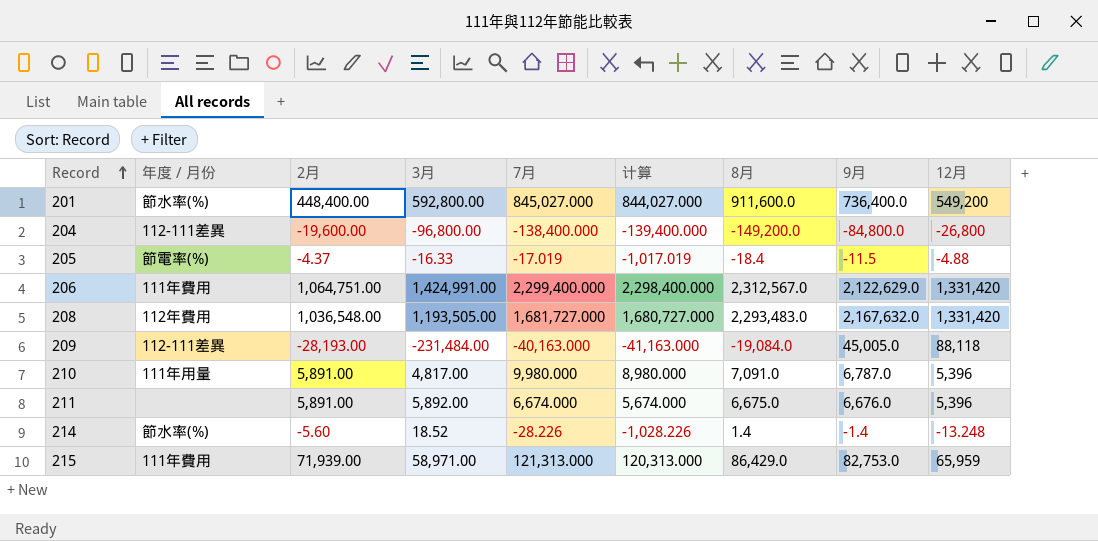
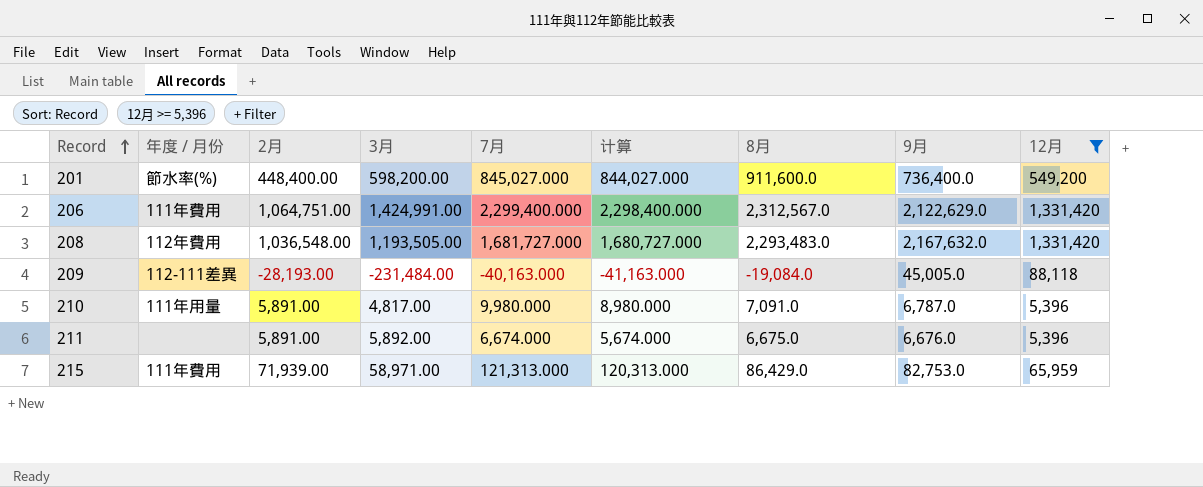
filter: none -> 12月 >= 5,396
201 | 3月: 592,800.00 -> 598,200.00

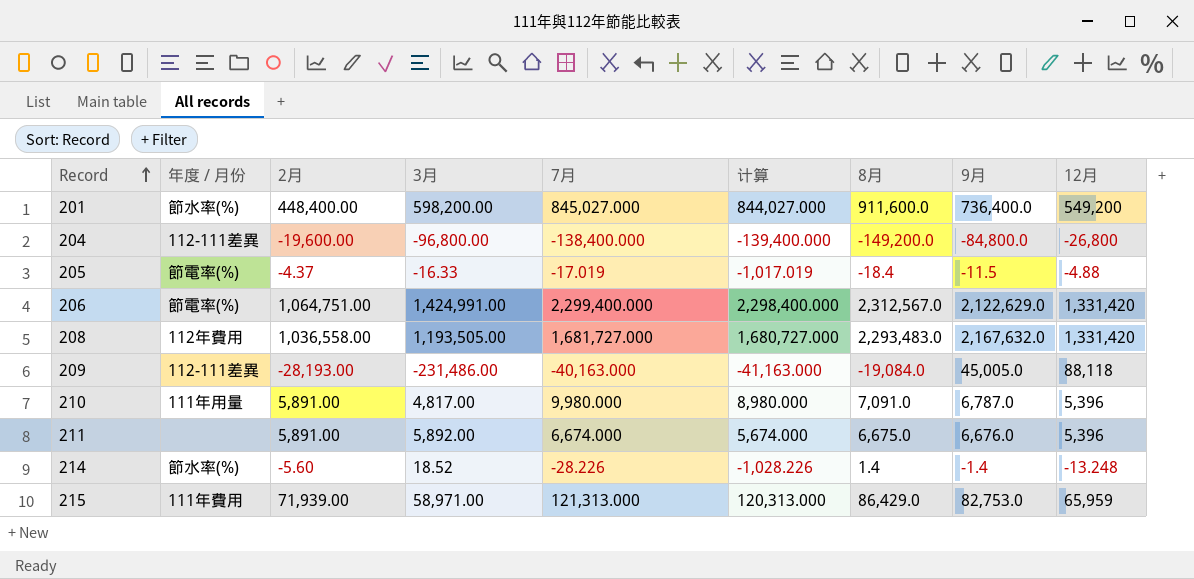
filter: 12月 >= 5,396 -> none
206 | 年度 / 月份: 111年費用 -> 節電率(%)
208 | 2月: 1,036,548.00 -> 1,036,558.00
209 | 3月: -231,484.00 -> -231,486.00

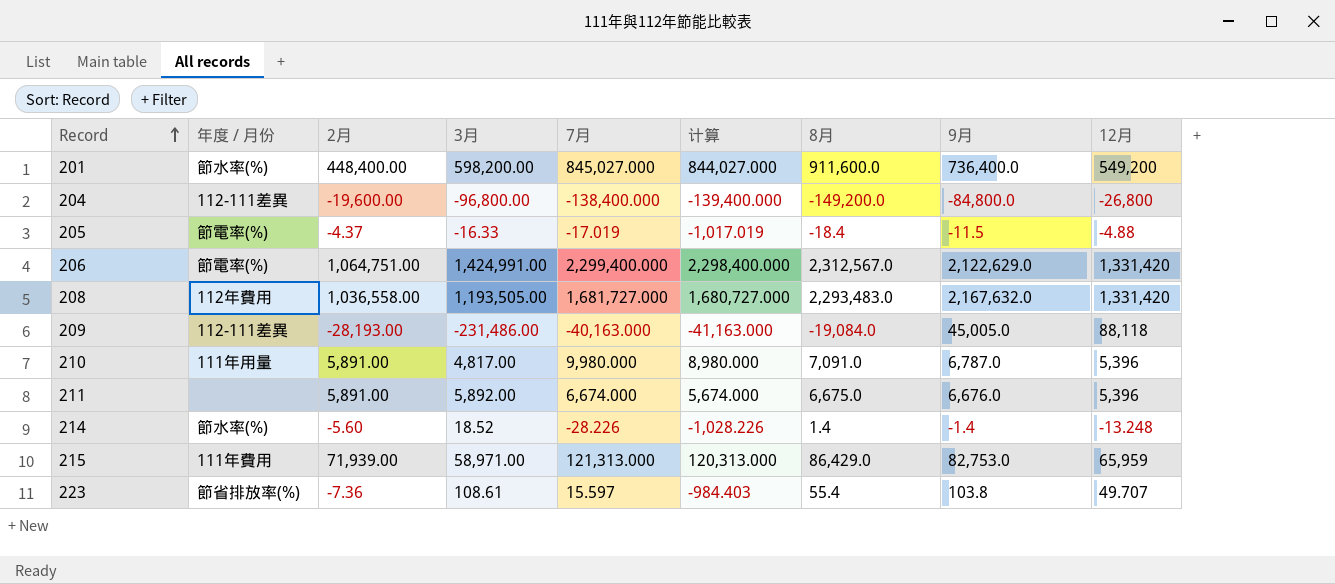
row 223: none -> 節省排放率(%) | -7.36 | 108.61 | 15.597 | -984.403 | 55.4 | 103.8 | 49.707

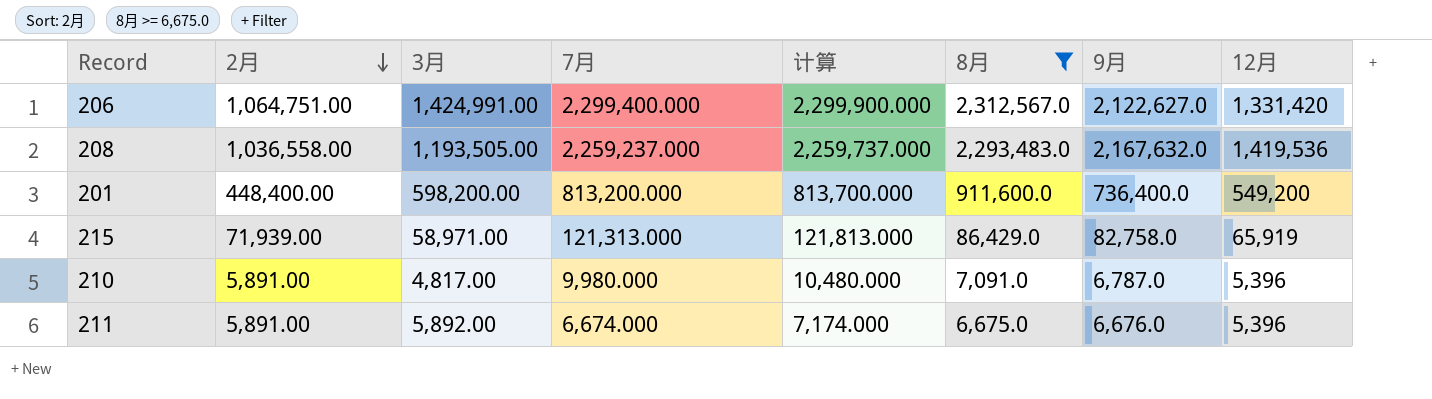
filter: none -> 8月 >= 6,675.0
row order: Record ascending -> 2月 descending
column 年度 / 月份 | position: 2 -> none
column 计算 | formula: [7月] - 1000 -> [7月] + 500
206 | 9月: 2,122,629.0 -> 2,122,627.0
208 | 7月: 1,681,727.000 -> 2,259,237.000
208 | 12月: 1,331,420 -> 1,419,536
201 | 7月: 845,027.000 -> 813,200.000
215 | 9月: 82,753.0 -> 82,758.0
215 | 12月: 65,959 -> 65,919

